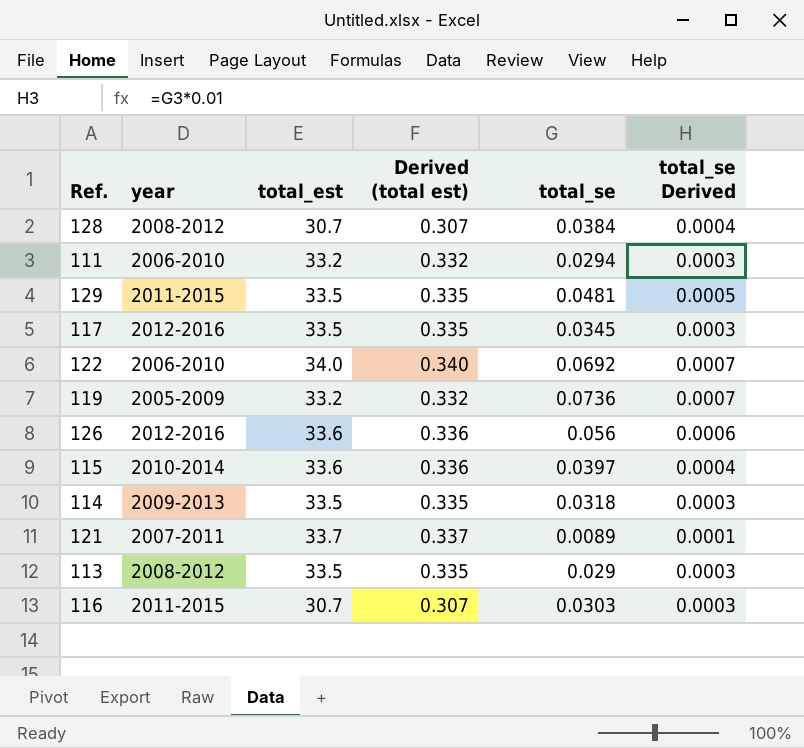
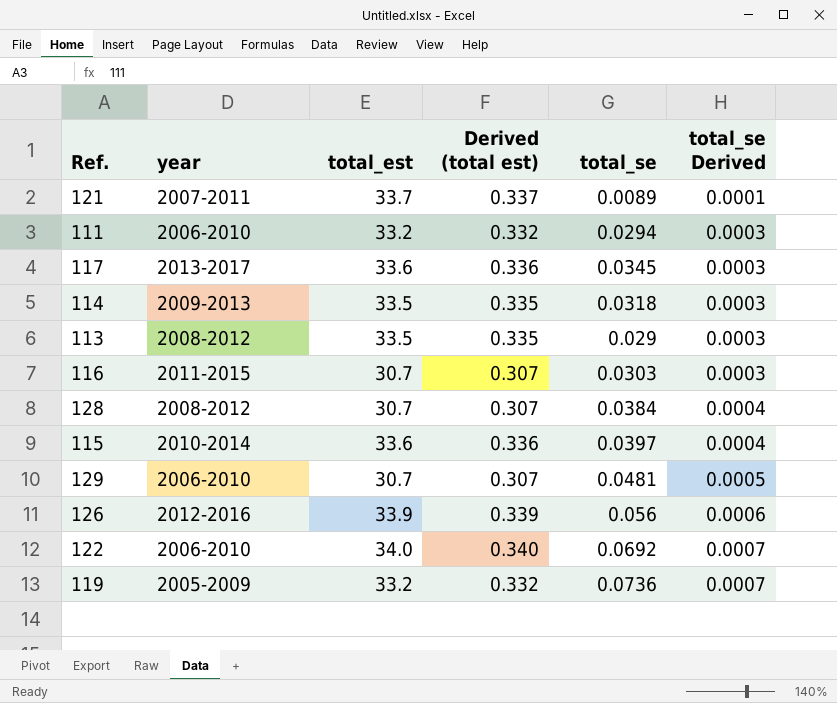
row order: none -> total_se Derived ascending
117 | year: 2012-2016 -> 2013-2017
117 | total_est: 33.5 -> 33.6
117 | Derived (total est): 0.335 -> 0.336
129 | year: 2011-2015 -> 2006-2010
129 | total_est: 33.5 -> 30.7
129 | Derived (total est): 0.335 -> 0.307
126 | total_est: 33.6 -> 33.9
126 | Derived (total est): 0.336 -> 0.339

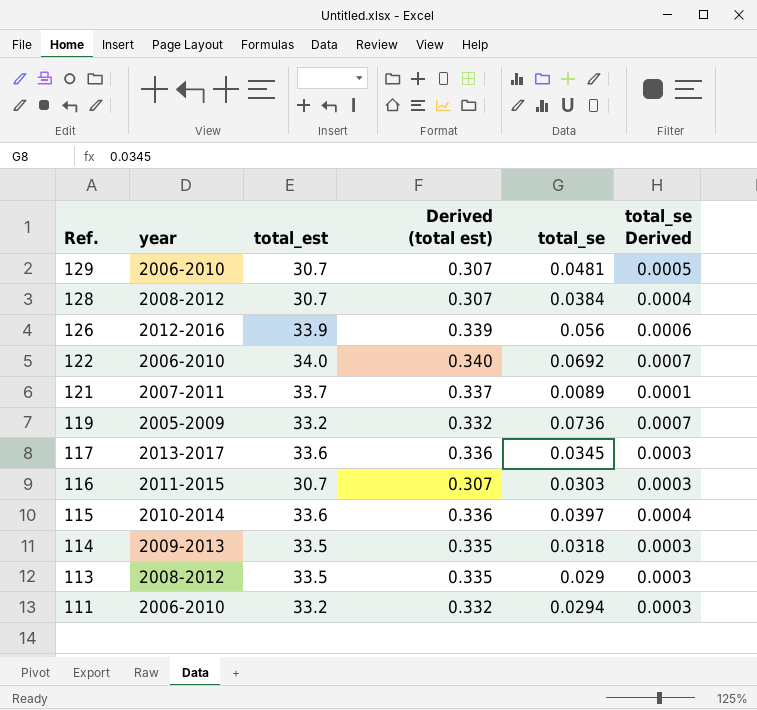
row order: total_se Derived ascending -> Ref. descending

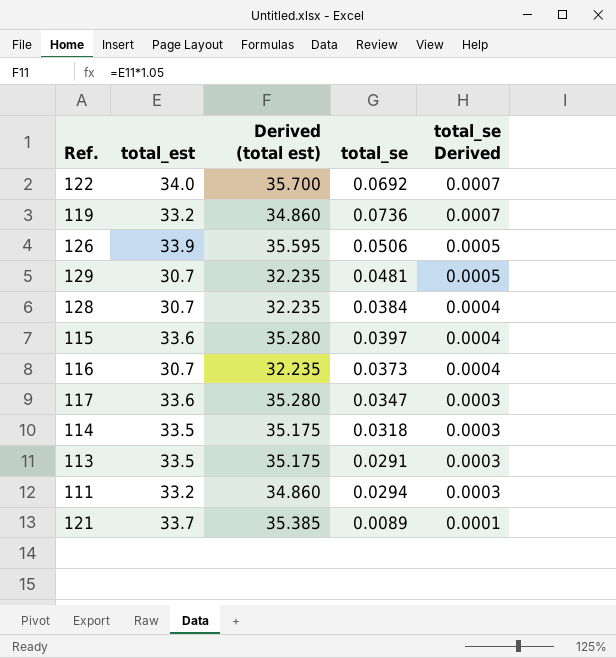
row order: Ref. descending -> total_se Derived descending
column year | position: 2 -> none
column Derived (total est) | formula: [total_est] * 0.01 -> [total_est] * 1.05
126 | total_se: 0.056 -> 0.0506
126 | total_se Derived: 0.0006 -> 0.0005
116 | total_se: 0.0303 -> 0.0373
116 | total_se Derived: 0.0003 -> 0.0004
117 | total_se: 0.0345 -> 0.0347
113 | total_se: 0.029 -> 0.0291

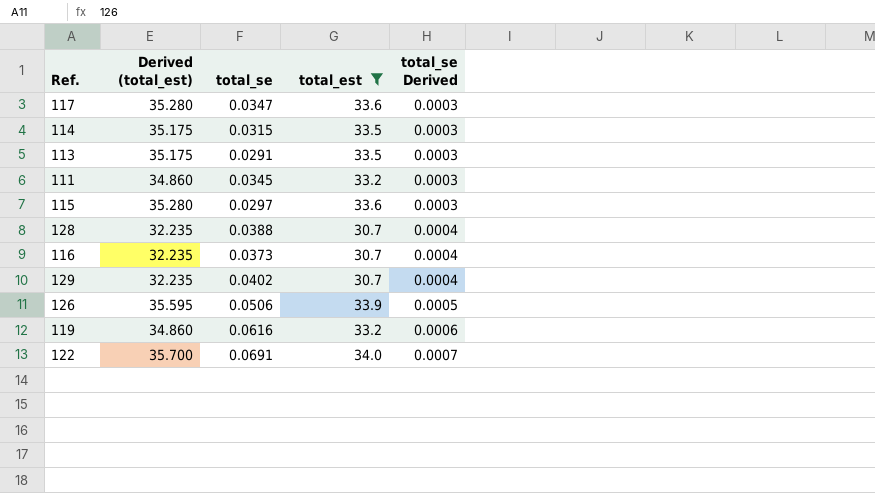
filter: none -> total_est != 33.7
row order: total_se Derived descending -> total_se Derived ascending
column name: Derived (total est) -> Derived (total_est)
column total_est | position: 2 -> 4
114 | total_se: 0.0318 -> 0.0315
111 | total_se: 0.0294 -> 0.0345
115 | total_se: 0.0397 -> 0.0297
115 | total_se Derived: 0.0004 -> 0.0003
128 | total_se: 0.0384 -> 0.0388
129 | total_se: 0.0481 -> 0.0402
129 | total_se Derived: 0.0005 -> 0.0004
119 | total_se: 0.0736 -> 0.0616
119 | total_se Derived: 0.0007 -> 0.0006
122 | total_se: 0.0692 -> 0.0691

